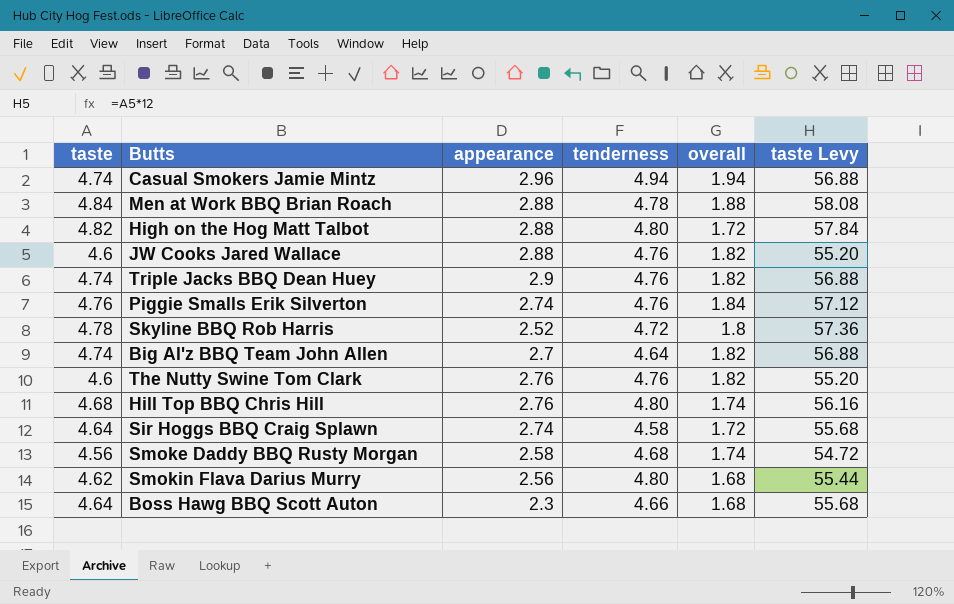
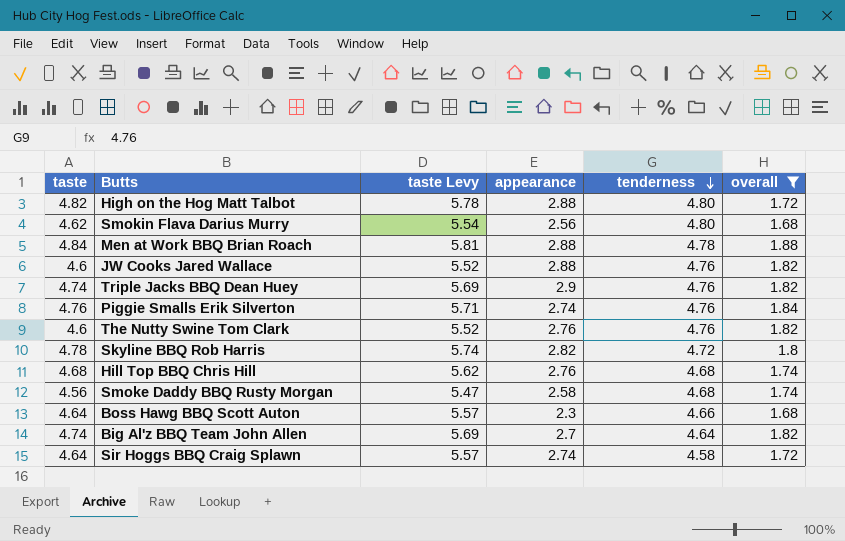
filter: none -> overall != 1.94
row order: none -> tenderness descending
column taste Levy | formula: [taste] * 12 -> [taste] * 1.2
column taste Levy | position: 6 -> 3
Skyline BBQ Rob Harris | appearance: 2.52 -> 2.82
Hill Top BBQ Chris Hill | tenderness: 4.80 -> 4.68

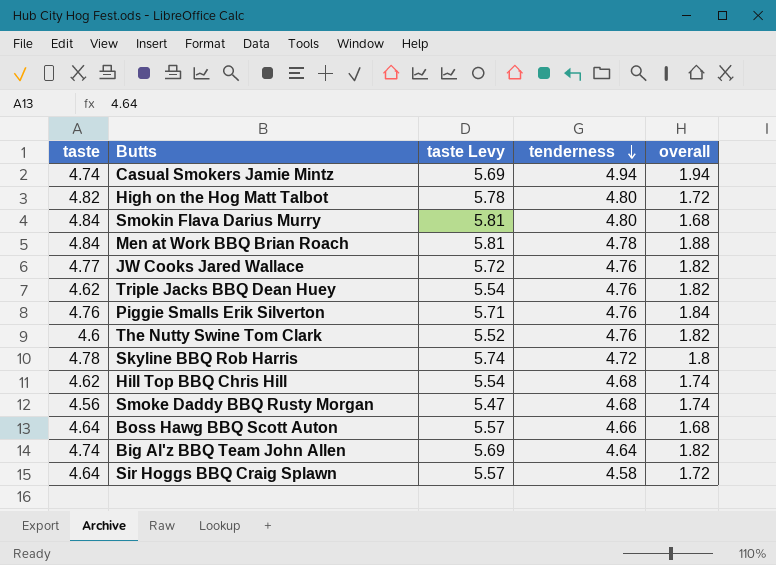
filter: overall != 1.94 -> none
column appearance | position: 4 -> none
Smokin Flava Darius Murry | taste: 4.62 -> 4.84
Smokin Flava Darius Murry | taste Levy: 5.54 -> 5.81
JW Cooks Jared Wallace | taste: 4.6 -> 4.77
JW Cooks Jared Wallace | taste Levy: 5.52 -> 5.72
Triple Jacks BBQ Dean Huey | taste: 4.74 -> 4.62
Triple Jacks BBQ Dean Huey | taste Levy: 5.69 -> 5.54
Hill Top BBQ Chris Hill | taste: 4.68 -> 4.62
Hill Top BBQ Chris Hill | taste Levy: 5.62 -> 5.54

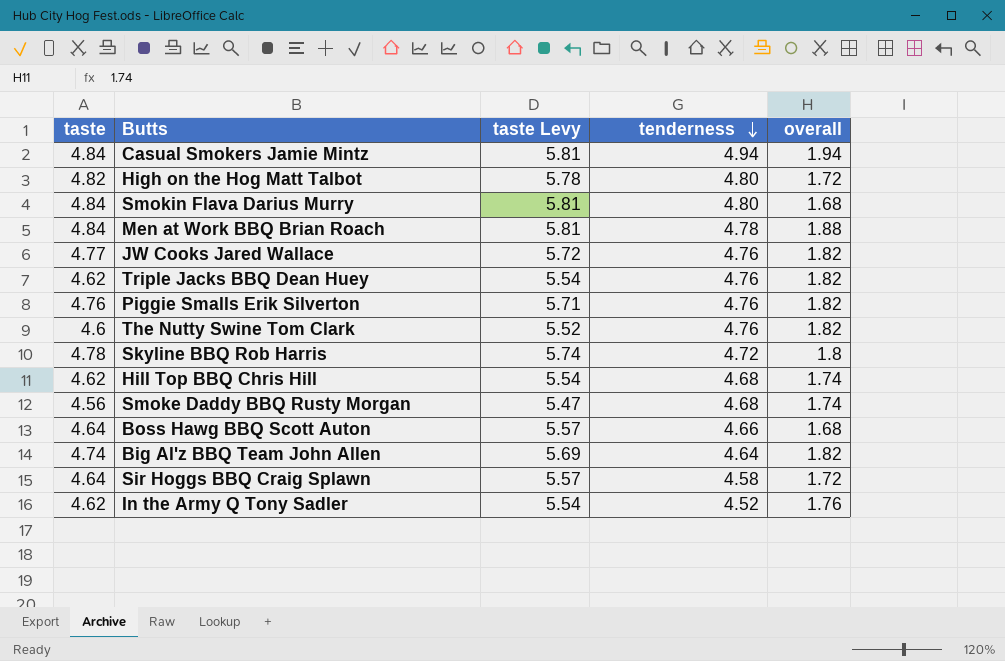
Casual Smokers Jamie Mintz | taste: 4.74 -> 4.84
Casual Smokers Jamie Mintz | taste Levy: 5.69 -> 5.81
Piggie Smalls Erik Silverton | overall: 1.84 -> 1.82
row In the Army Q Tony Sadler: none -> 4.62 | 5.54 | 4.52 | 1.76

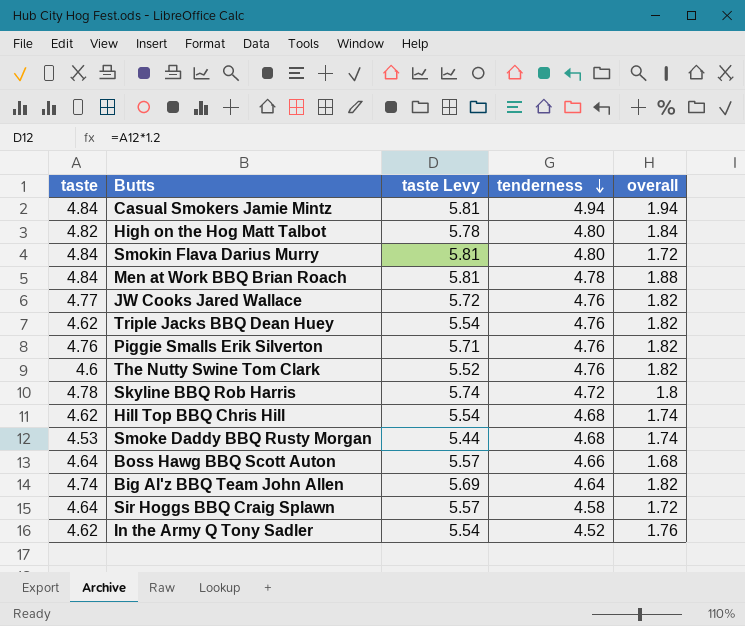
High on the Hog Matt Talbot | overall: 1.72 -> 1.84
Smokin Flava Darius Murry | overall: 1.68 -> 1.72
Smoke Daddy BBQ Rusty Morgan | taste: 4.56 -> 4.53
Smoke Daddy BBQ Rusty Morgan | taste Levy: 5.47 -> 5.44

